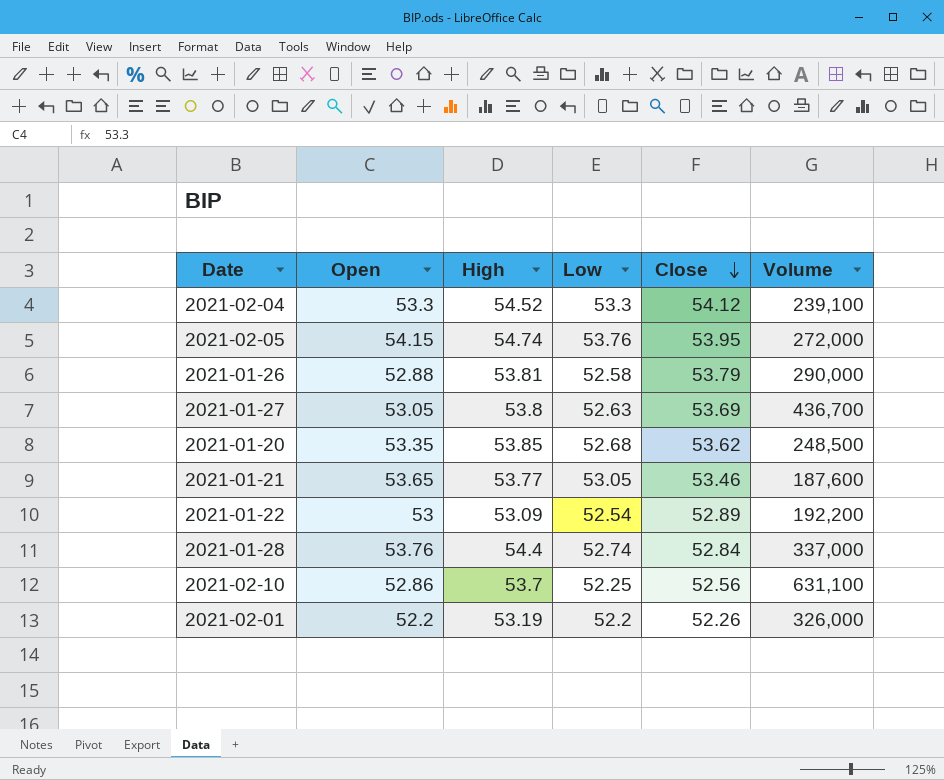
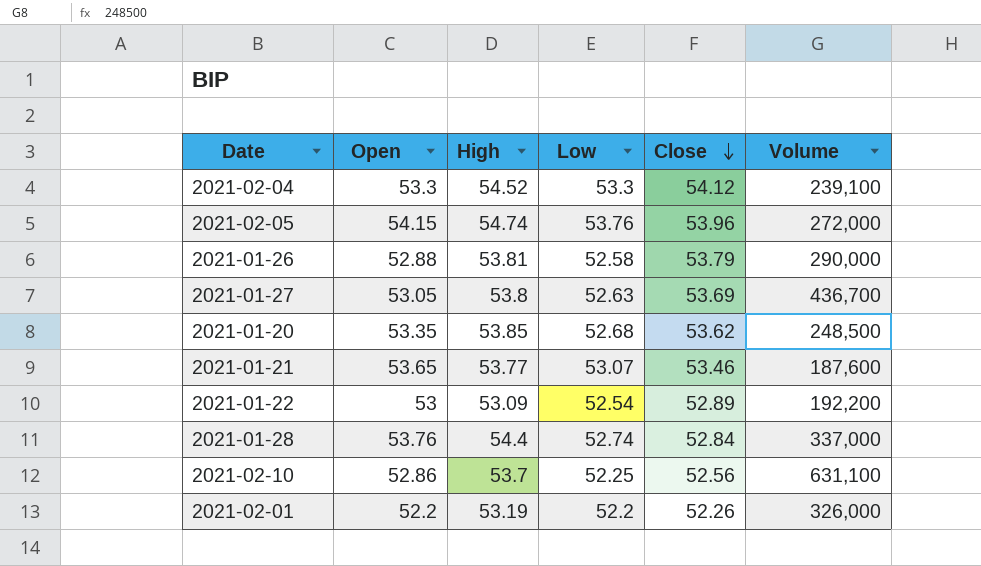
2021-02-05 | Close: 53.95 -> 53.96
2021-01-21 | Low: 53.05 -> 53.07

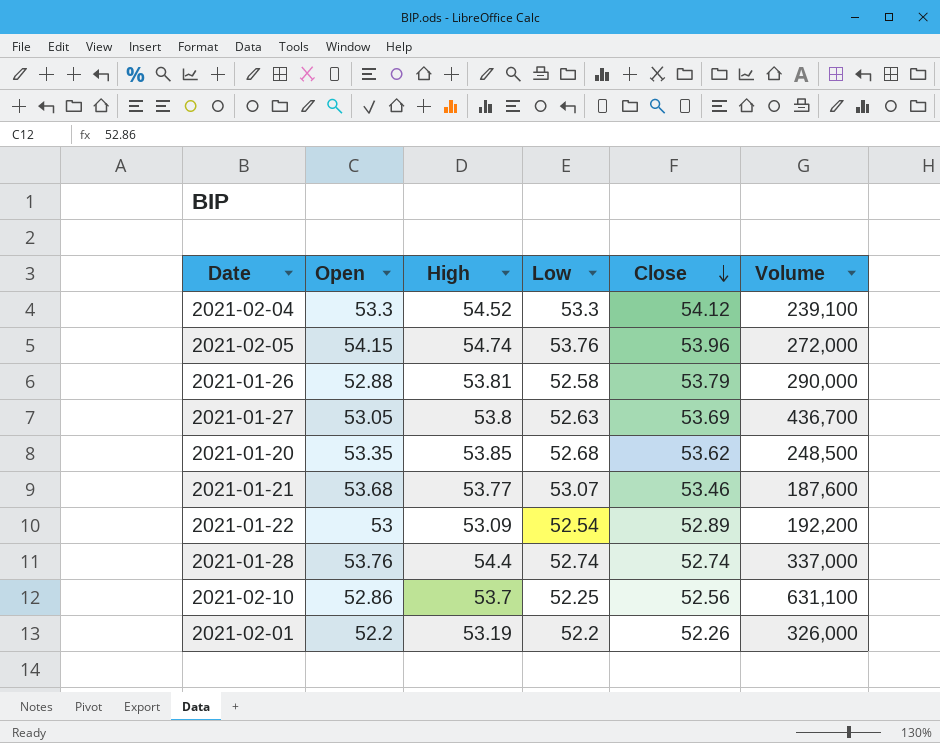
2021-01-21 | Open: 53.65 -> 53.68
2021-01-28 | Close: 52.84 -> 52.74

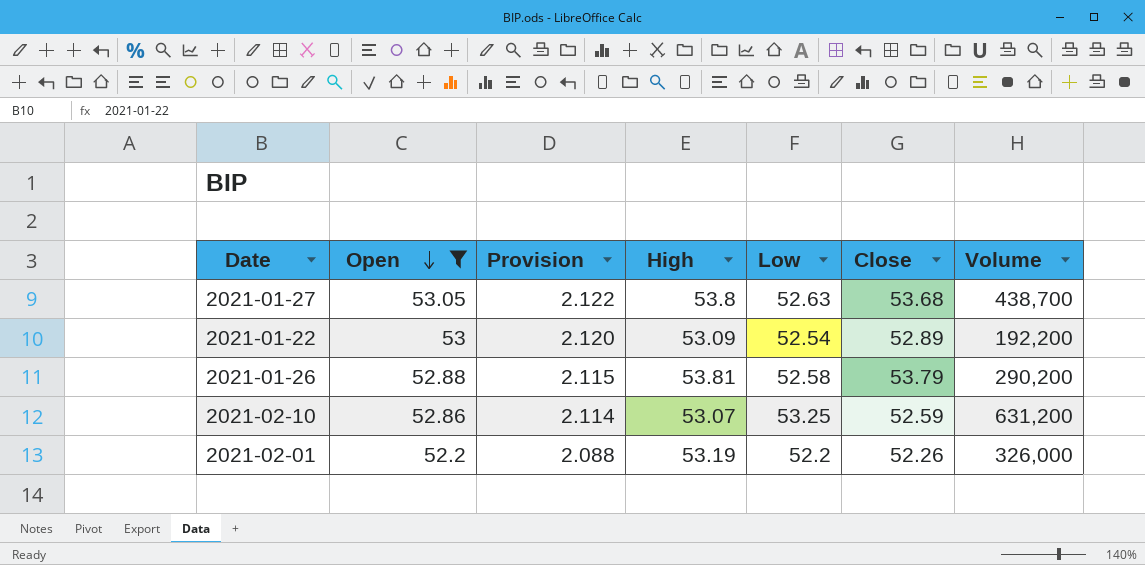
filter: none -> Open <= 53.05
row order: Close descending -> Open descending
column Provision | formula: none -> [Open] * 0.04
2021-01-27 | Close: 53.69 -> 53.68
2021-01-27 | Volume: 436,700 -> 438,700
2021-01-26 | Volume: 290,000 -> 290,200
2021-02-10 | High: 53.7 -> 53.07
2021-02-10 | Low: 52.25 -> 53.25
2021-02-10 | Close: 52.56 -> 52.59
2021-02-10 | Volume: 631,100 -> 631,200

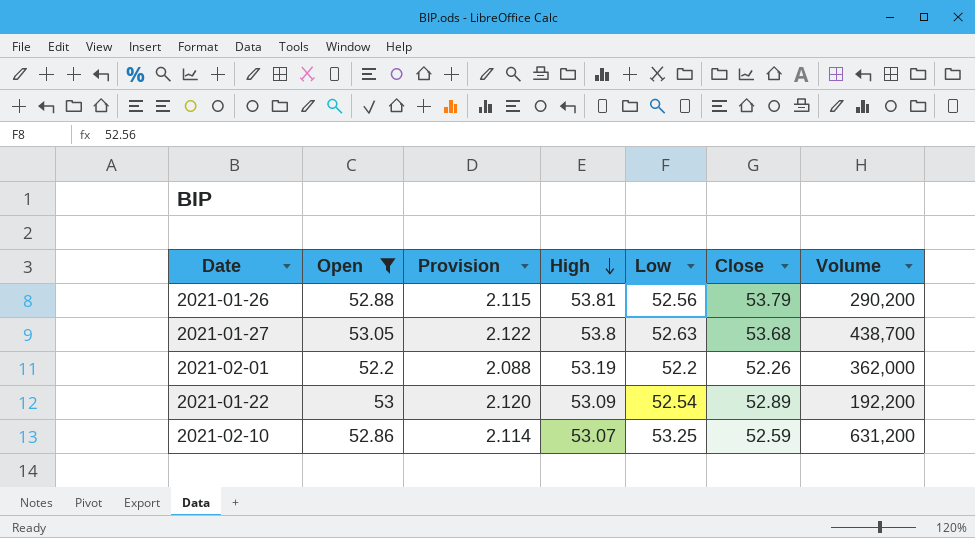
row order: Open descending -> High descending
2021-01-26 | Low: 52.58 -> 52.56
2021-02-01 | Volume: 326,000 -> 362,000

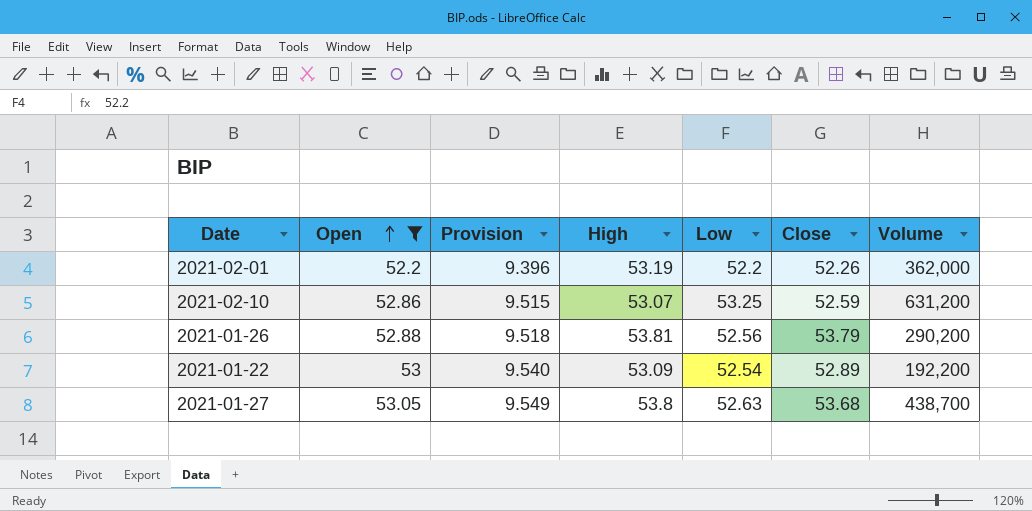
row order: High descending -> Open ascending
column Provision | formula: [Open] * 0.04 -> [Open] * 0.18

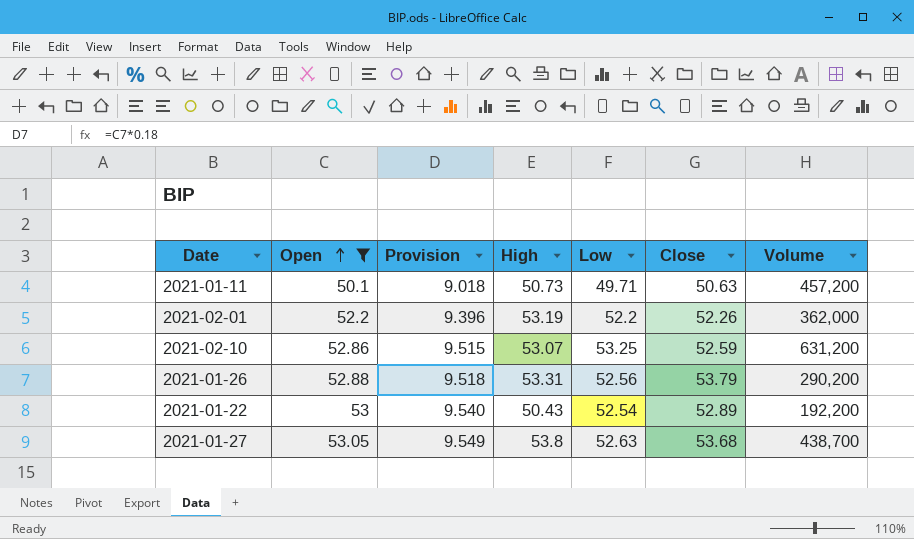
row 2021-01-11: none -> 50.1 | 9.018 | 50.73 | 49.71 | 50.63 | 457,200
2021-01-26 | High: 53.81 -> 53.31
2021-01-22 | High: 53.09 -> 50.43

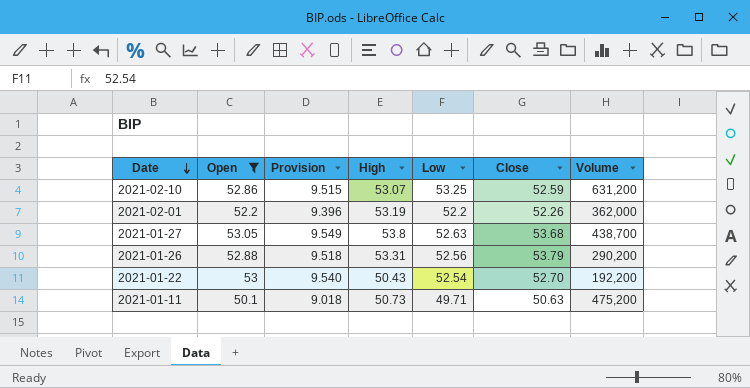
row order: Open ascending -> Date descending
2021-01-22 | Close: 52.89 -> 52.70
2021-01-11 | Volume: 457,200 -> 475,200

